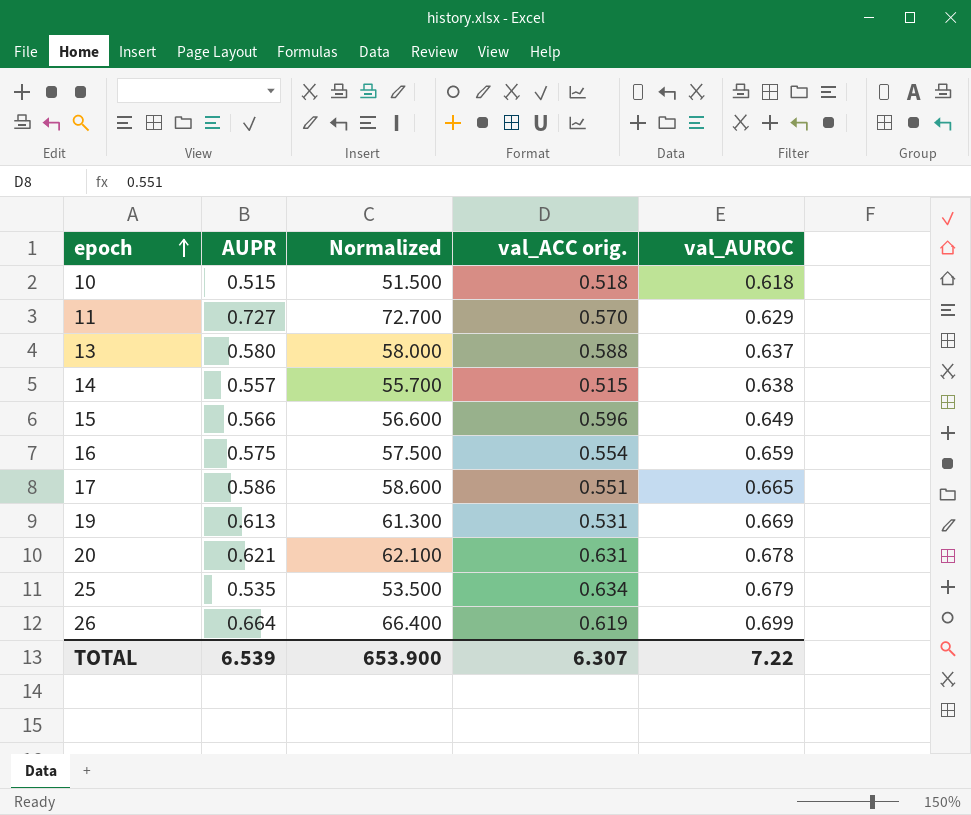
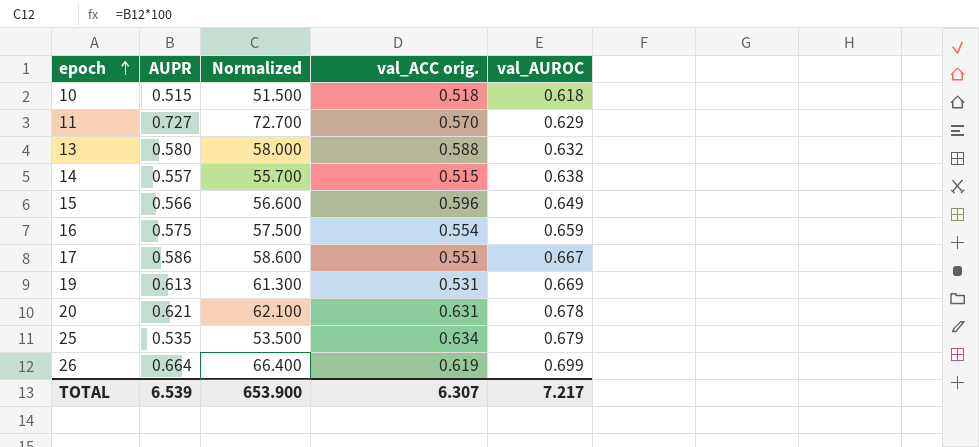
13 | val_AUROC: 0.637 -> 0.632
17 | val_AUROC: 0.665 -> 0.667
TOTAL | val_AUROC: 7.22 -> 7.217

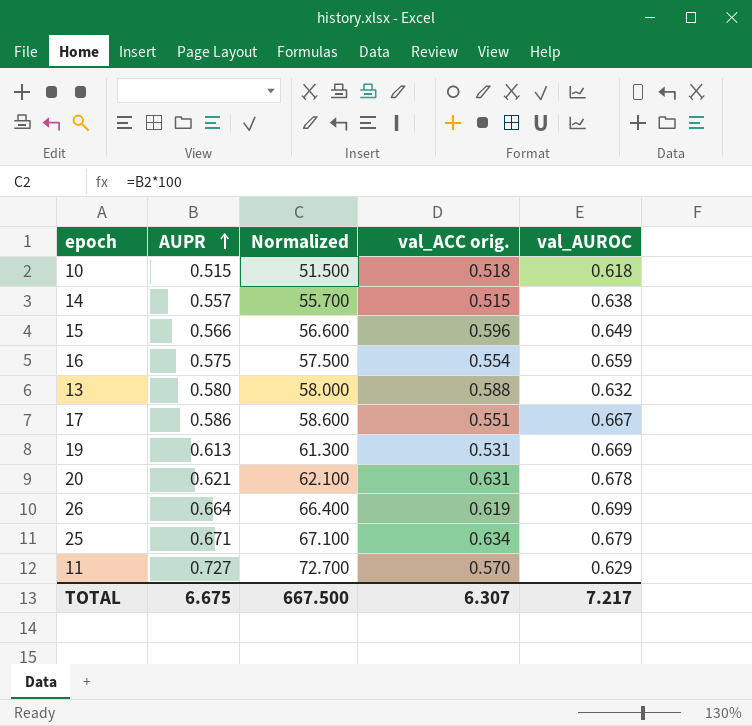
row order: epoch ascending -> AUPR ascending
25 | AUPR: 0.535 -> 0.671
25 | Normalized: 53.500 -> 67.100
TOTAL | AUPR: 6.539 -> 6.675
TOTAL | Normalized: 653.900 -> 667.500

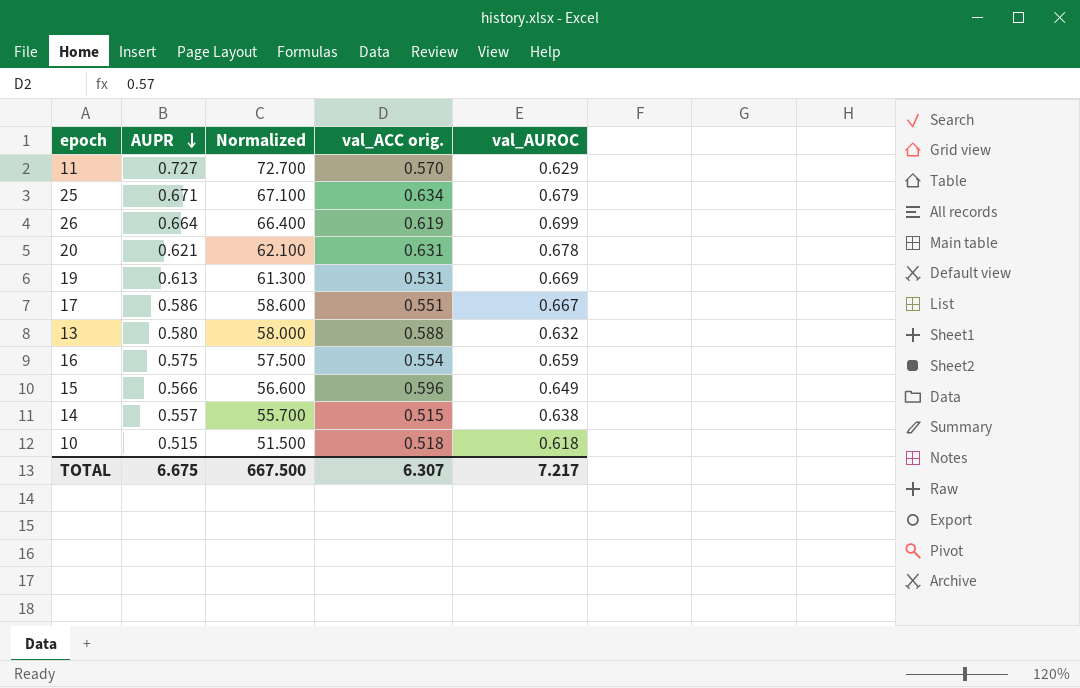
row order: AUPR ascending -> AUPR descending

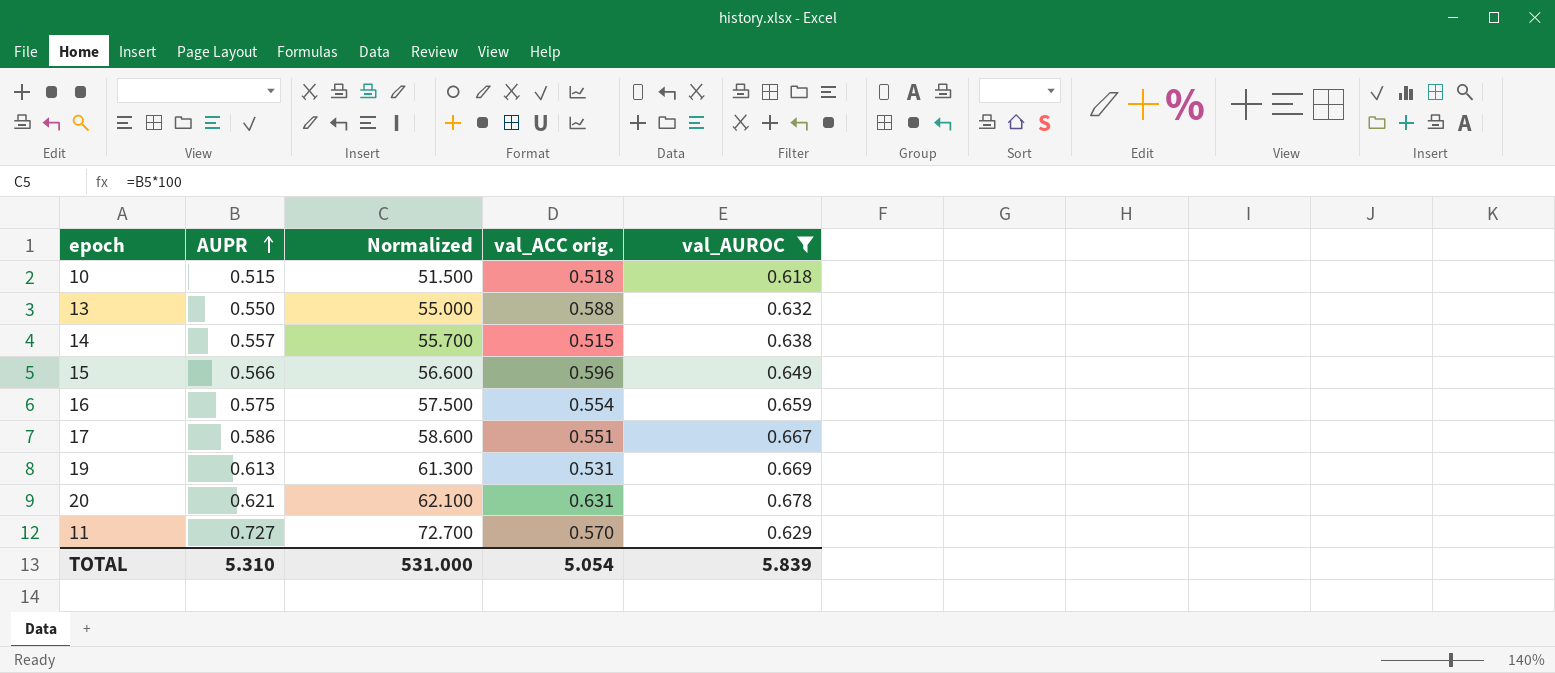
filter: none -> val_AUROC <= 0.678
row order: AUPR descending -> AUPR ascending
13 | AUPR: 0.580 -> 0.550
13 | Normalized: 58.000 -> 55.000
TOTAL | AUPR: 6.675 -> 5.310
TOTAL | Normalized: 667.500 -> 531.000
TOTAL | val_ACC orig.: 6.307 -> 5.054
TOTAL | val_AUROC: 7.217 -> 5.839

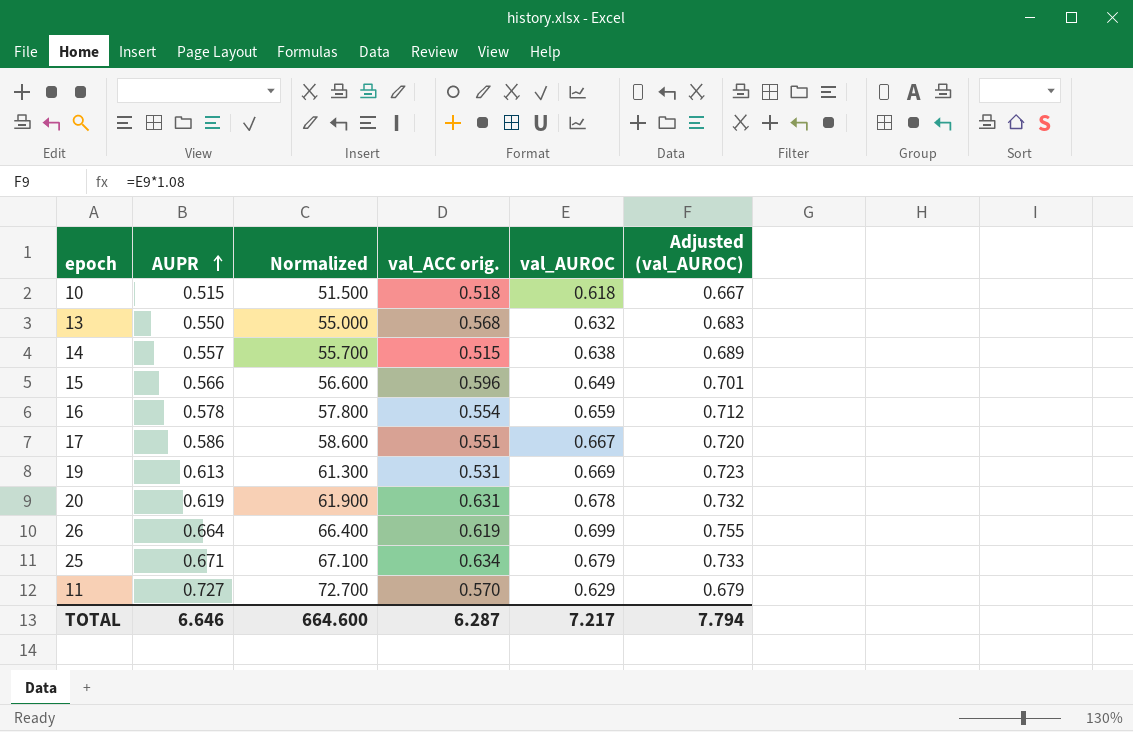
filter: val_AUROC <= 0.678 -> none
column Adjusted (val_AUROC) | formula: none -> [val_AUROC] * 1.08
13 | val_ACC orig.: 0.588 -> 0.568
16 | AUPR: 0.575 -> 0.578
16 | Normalized: 57.500 -> 57.800
20 | AUPR: 0.621 -> 0.619
20 | Normalized: 62.100 -> 61.900
TOTAL | AUPR: 5.310 -> 6.646
TOTAL | Normalized: 531.000 -> 664.600
TOTAL | val_ACC orig.: 5.054 -> 6.287
TOTAL | val_AUROC: 5.839 -> 7.217

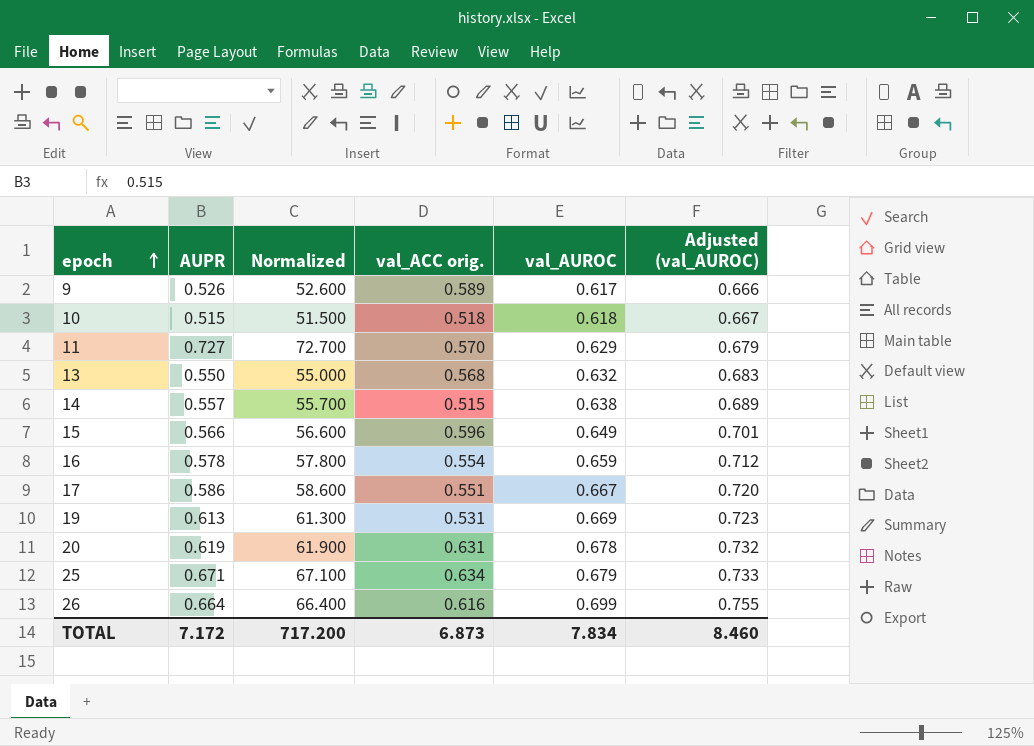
row order: AUPR ascending -> epoch ascending
row 9: none -> 0.526 | 52.600 | 0.589 | 0.617 | 0.666
26 | val_ACC orig.: 0.619 -> 0.616
TOTAL | AUPR: 6.646 -> 7.172
TOTAL | Normalized: 664.600 -> 717.200
TOTAL | val_ACC orig.: 6.287 -> 6.873
TOTAL | val_AUROC: 7.217 -> 7.834
TOTAL | Adjusted (val_AUROC): 7.794 -> 8.460

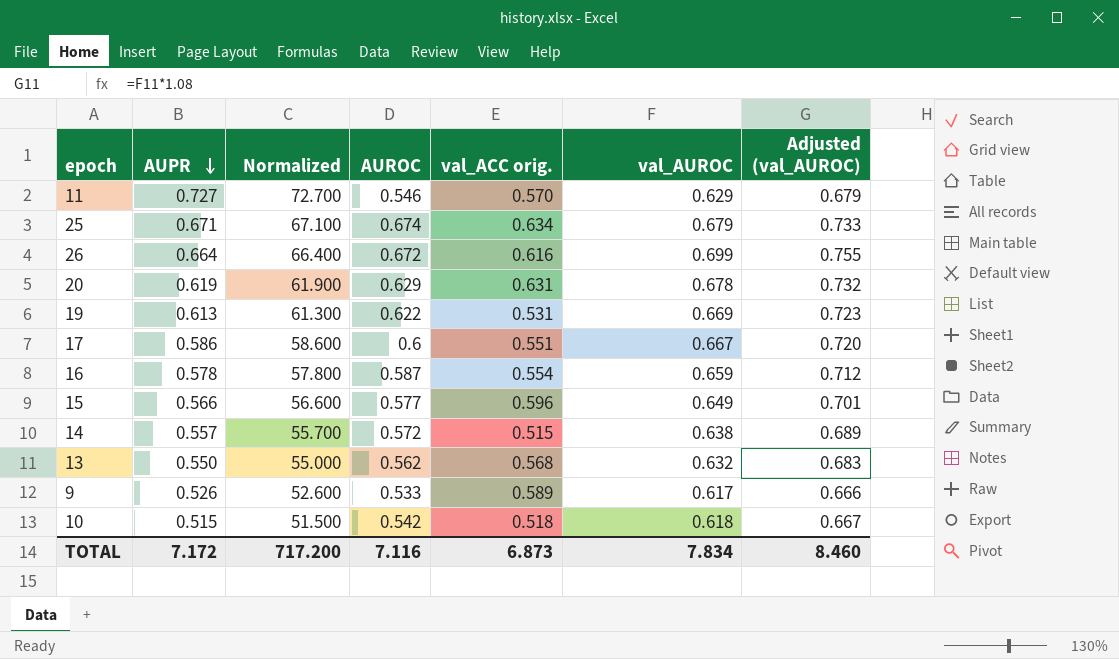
row order: epoch ascending -> AUPR descending
column AUROC | position: none -> 4

